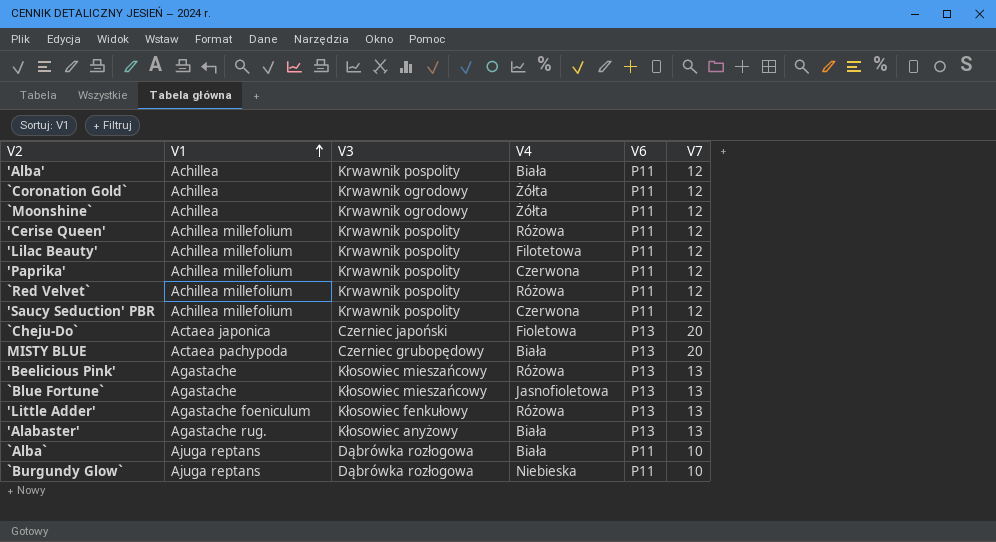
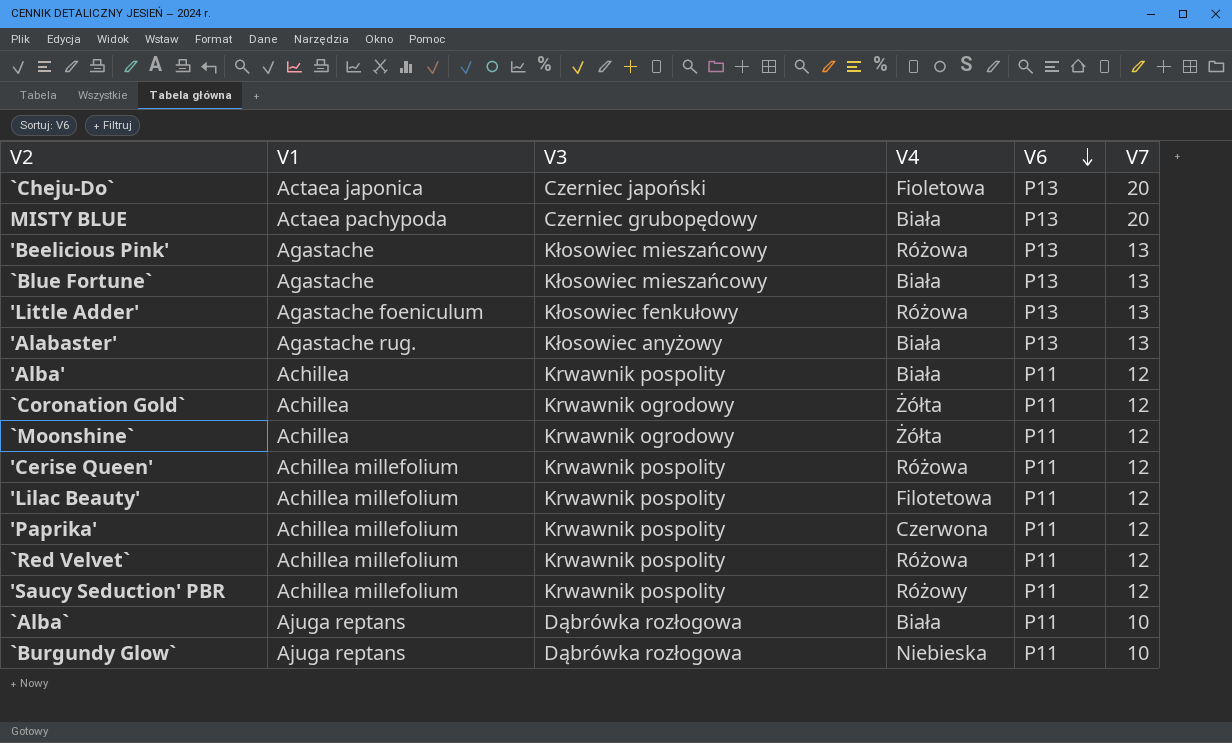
row order: V1 ascending -> V6 descending
`Blue Fortune` | V4: Jasnofioletowa -> Biała
'Saucy Seduction' PBR | V4: Czerwona -> Różowy

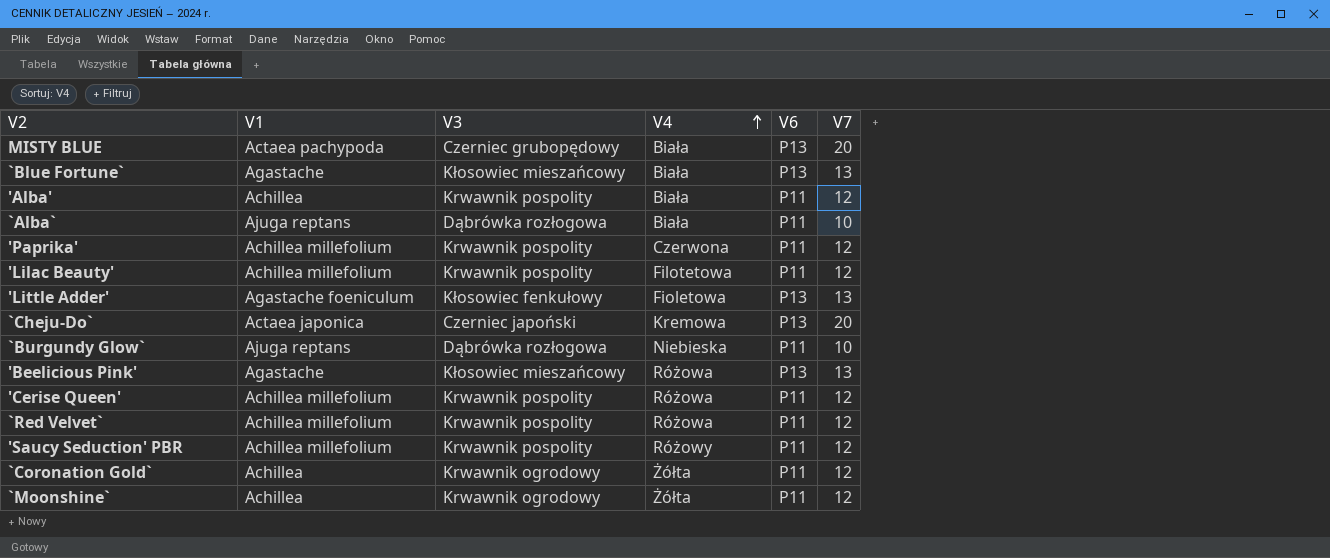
row order: V6 descending -> V4 ascending
row 'Alabaster': Agastache rug. | Kłosowiec anyżowy | Biała | P13 | 13 -> none
'Little Adder' | V4: Różowa -> Fioletowa
`Cheju-Do` | V4: Fioletowa -> Kremowa

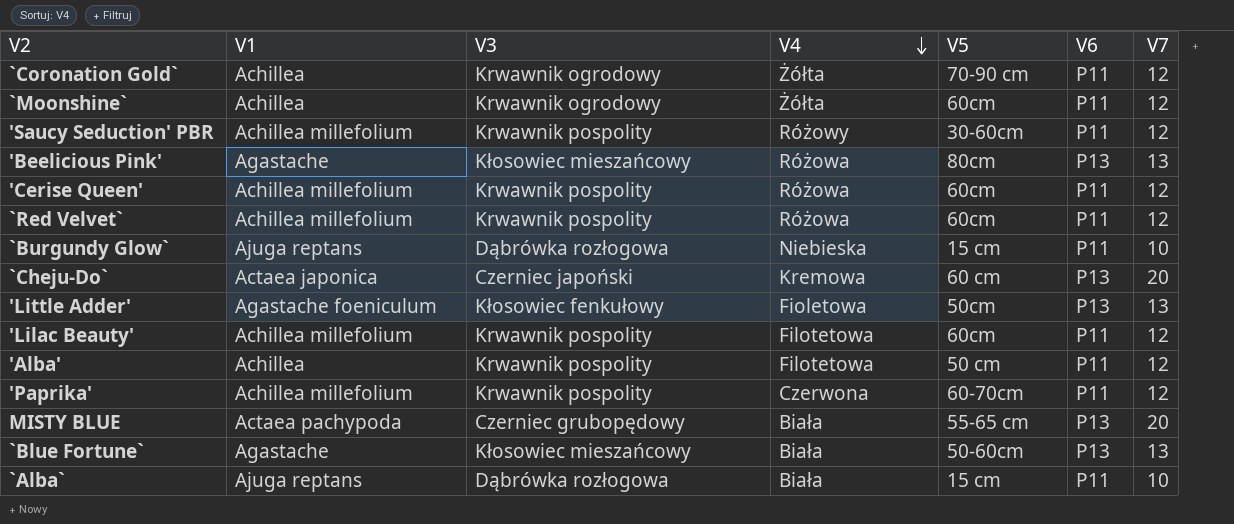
row order: V4 ascending -> V4 descending
column V5 | position: none -> 5
'Alba' | V4: Biała -> Filotetowa

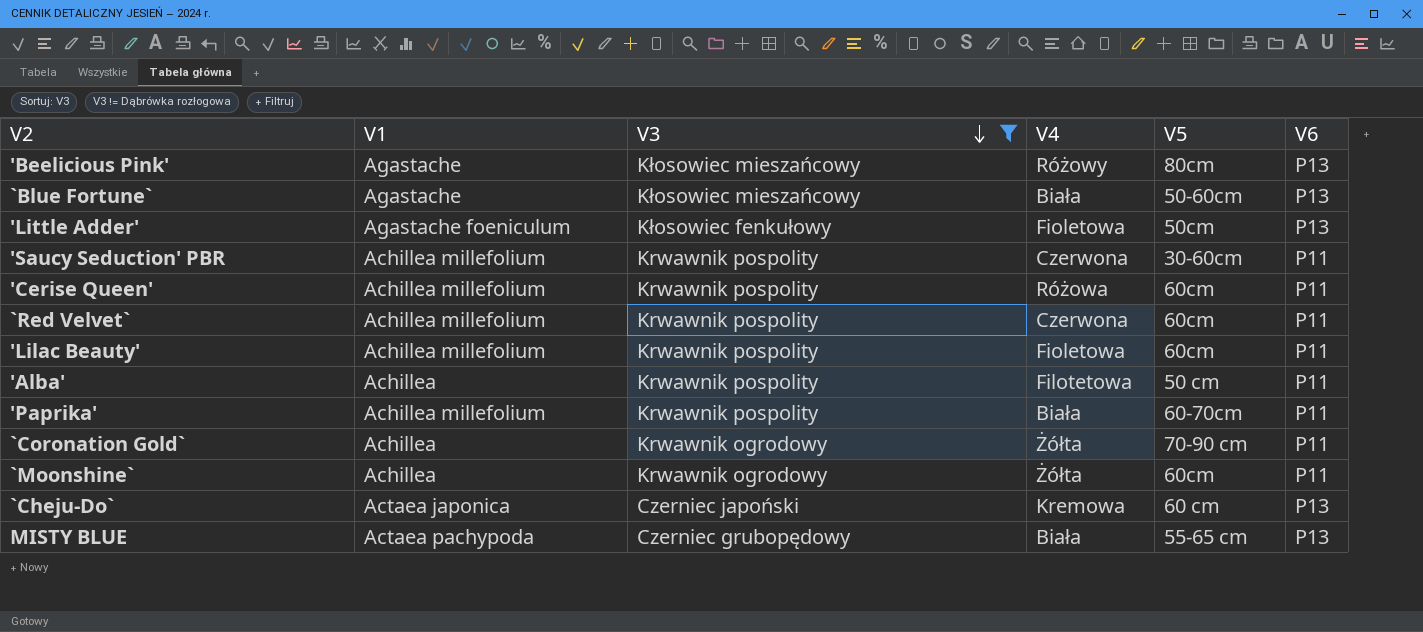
filter: none -> V3 != Dąbrówka rozłogowa
row order: V4 descending -> V3 descending
column V7 | position: 7 -> none
'Beelicious Pink' | V4: Różowa -> Różowy
'Saucy Seduction' PBR | V4: Różowy -> Czerwona
`Red Velvet` | V4: Różowa -> Czerwona
'Lilac Beauty' | V4: Filotetowa -> Fioletowa
'Paprika' | V4: Czerwona -> Biała

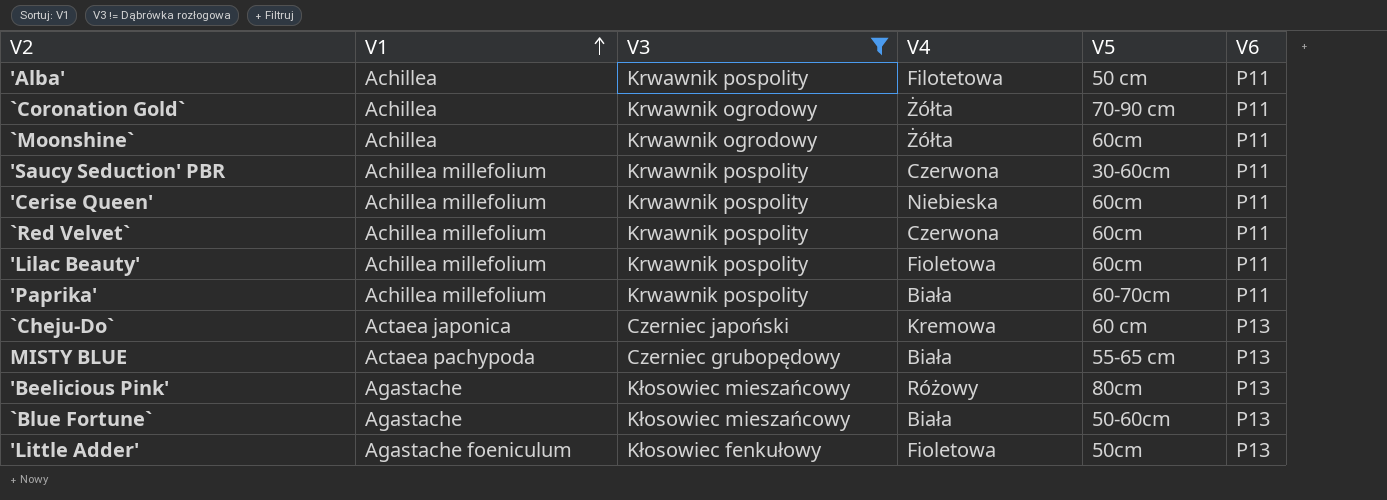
row order: V3 descending -> V1 ascending
'Cerise Queen' | V4: Różowa -> Niebieska

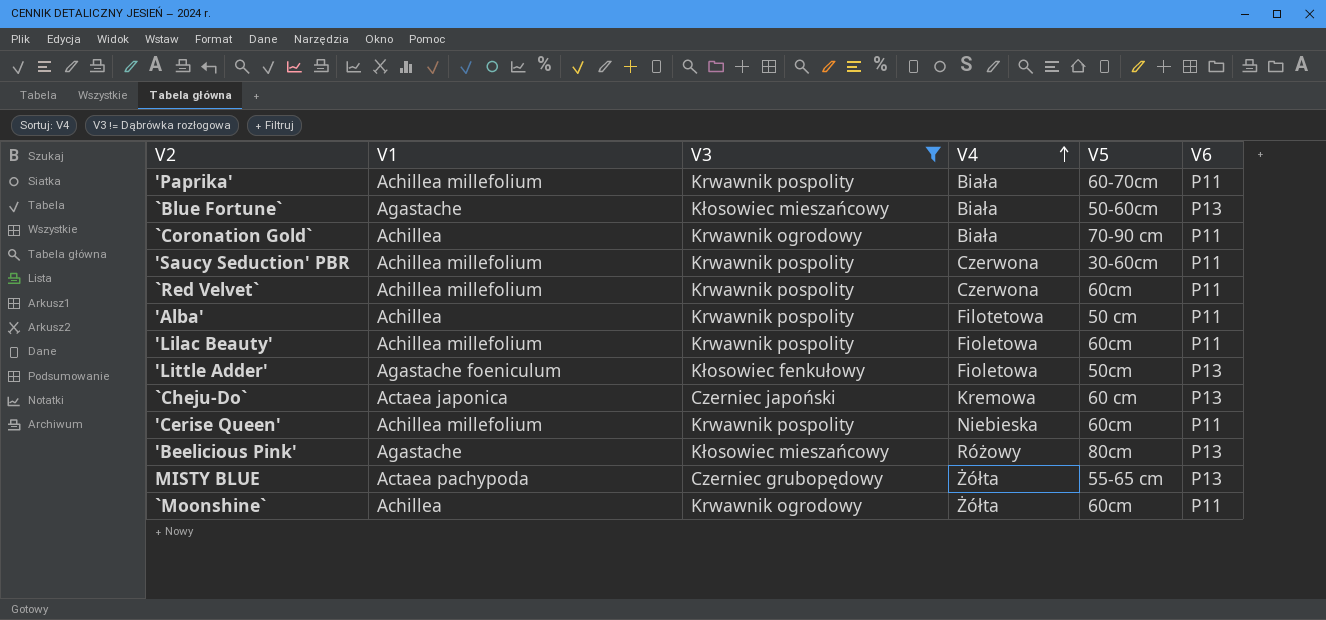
row order: V1 ascending -> V4 ascending
`Coronation Gold` | V4: Żółta -> Biała
MISTY BLUE | V4: Biała -> Żółta

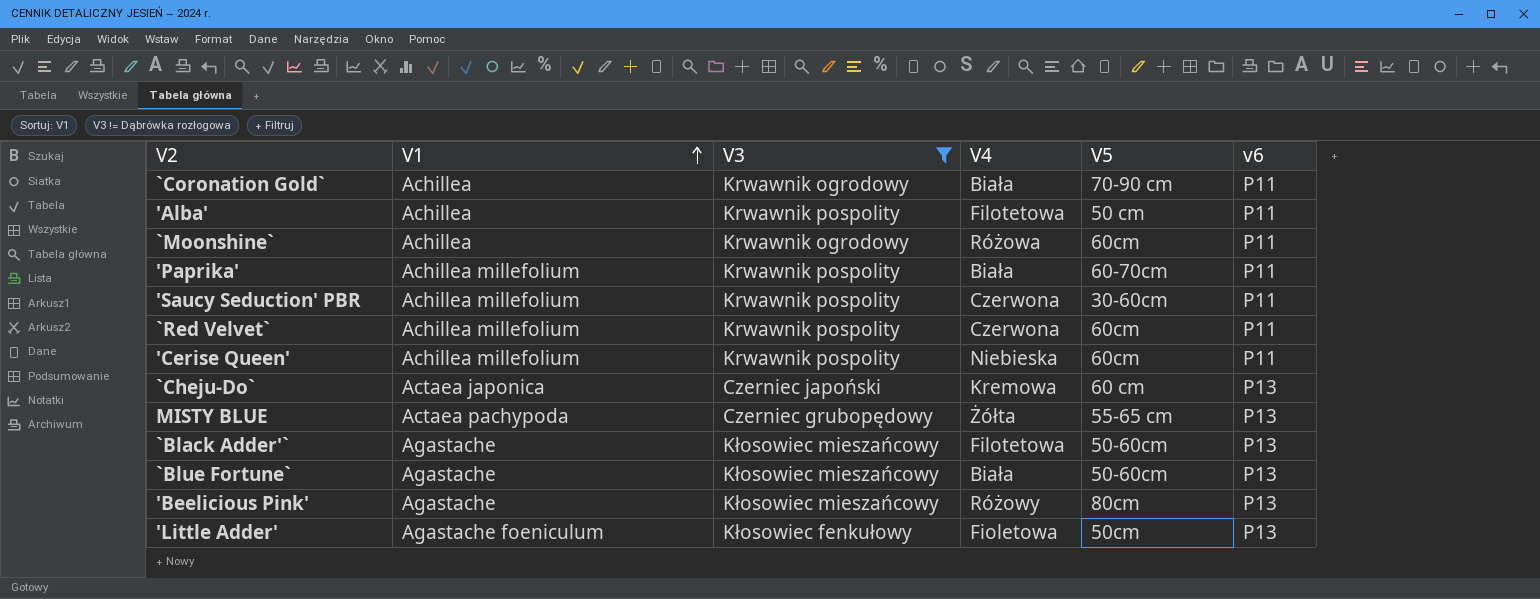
row order: V4 ascending -> V1 ascending
column name: V6 -> v6
row 'Lilac Beauty': Achillea millefolium | Krwawnik pospolity | Fioletowa | 60cm | P11 -> none
`Moonshine` | V4: Żółta -> Różowa
row `Black Adder'`: none -> Agastache | Kłosowiec mieszańcowy | Filotetowa | 50-60cm | P13

